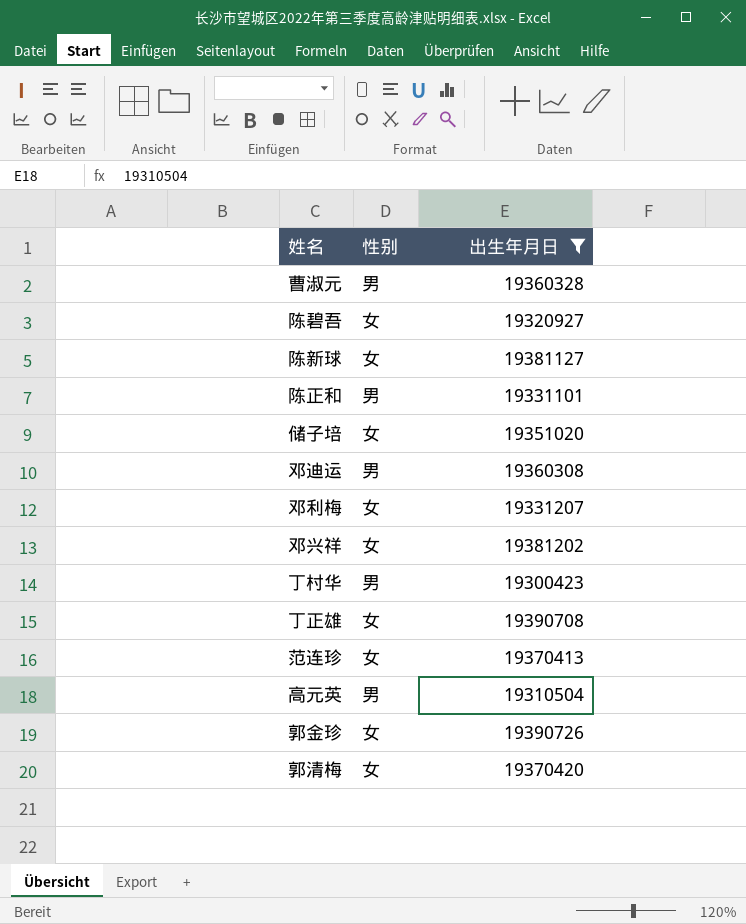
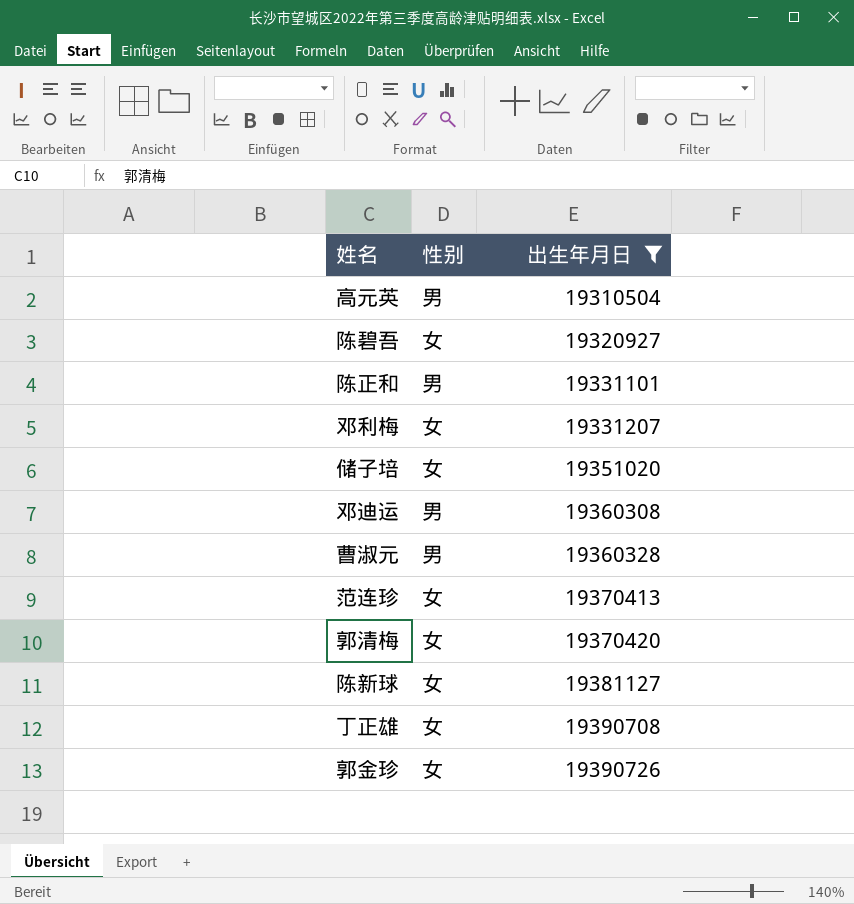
row order: none -> 出生年月日 ascending
row 邓兴祥: 女 | 19381202 -> none
row 丁村华: 男 | 19300423 -> none

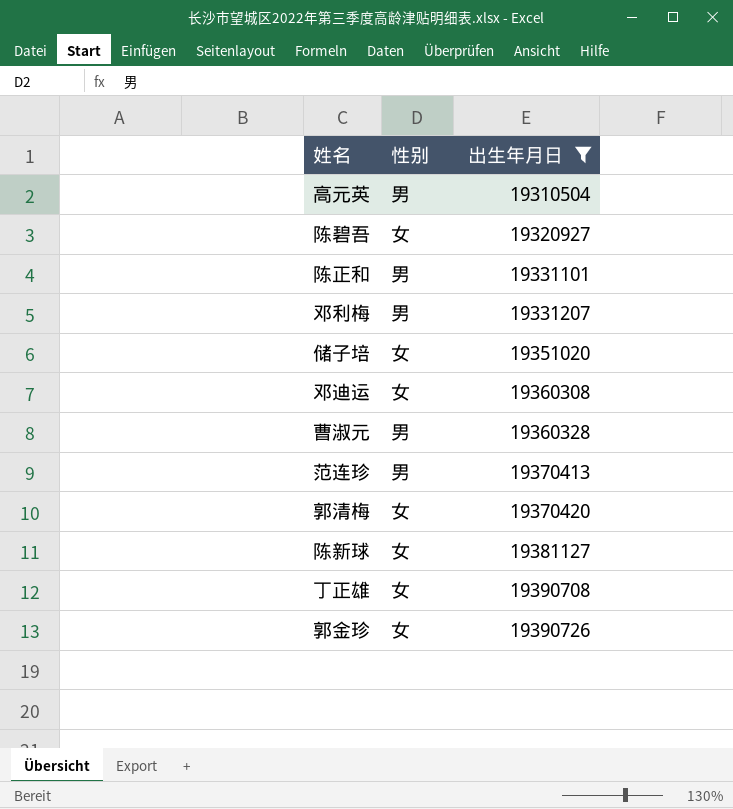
邓利梅 | 性别: 女 -> 男
邓迪运 | 性别: 男 -> 女
范连珍 | 性别: 女 -> 男

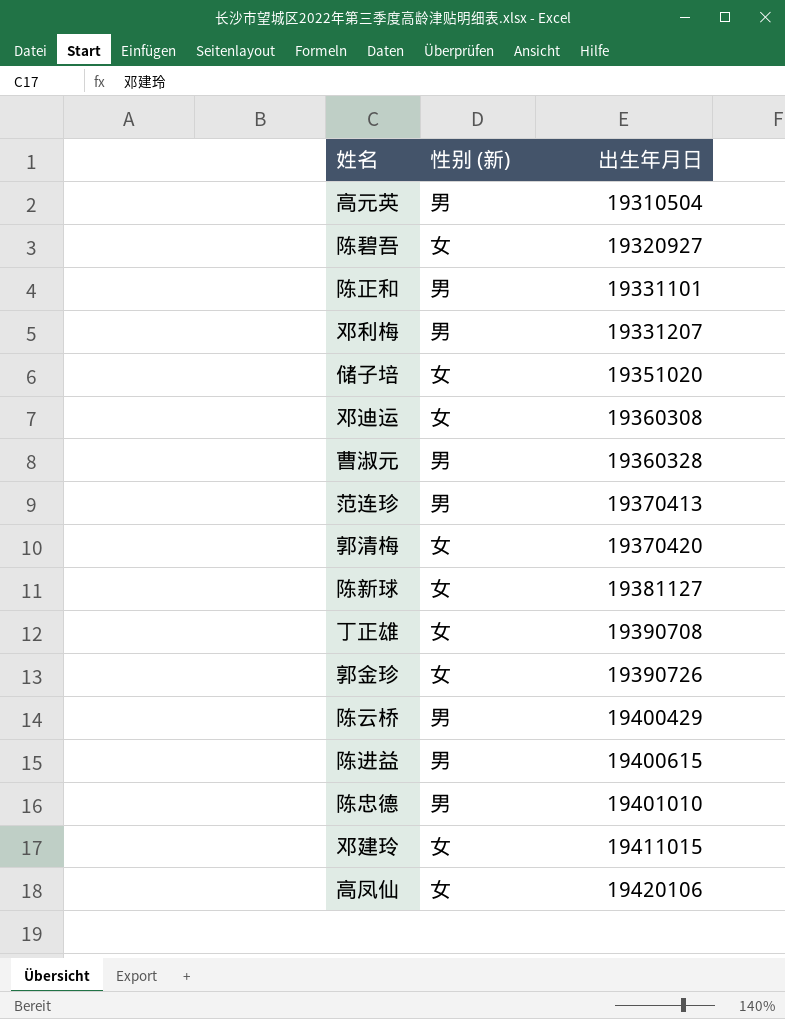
filter: 出生年月日 <= 19390726 -> none
column name: 性别 -> 性别 (新)

